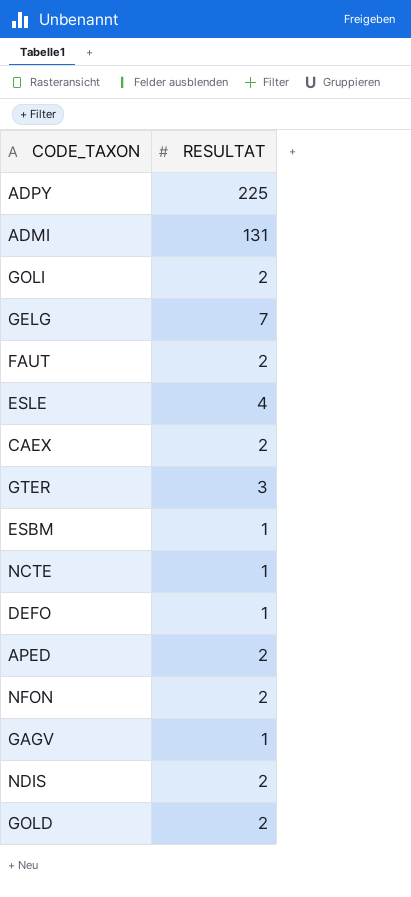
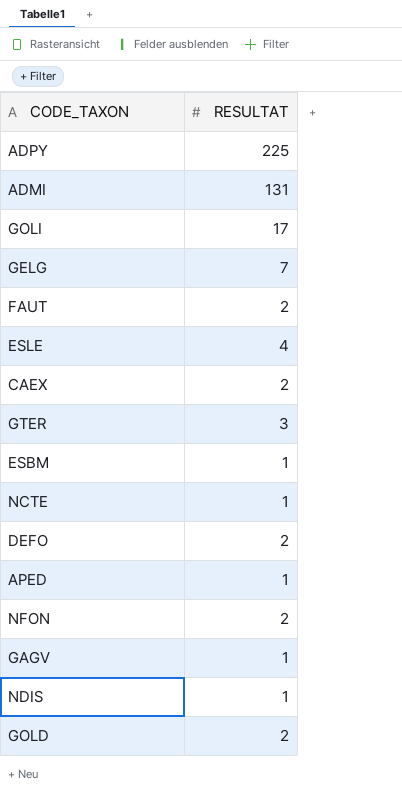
GOLI | RESULTAT: 2 -> 17
DEFO | RESULTAT: 1 -> 2
APED | RESULTAT: 2 -> 1
NDIS | RESULTAT: 2 -> 1

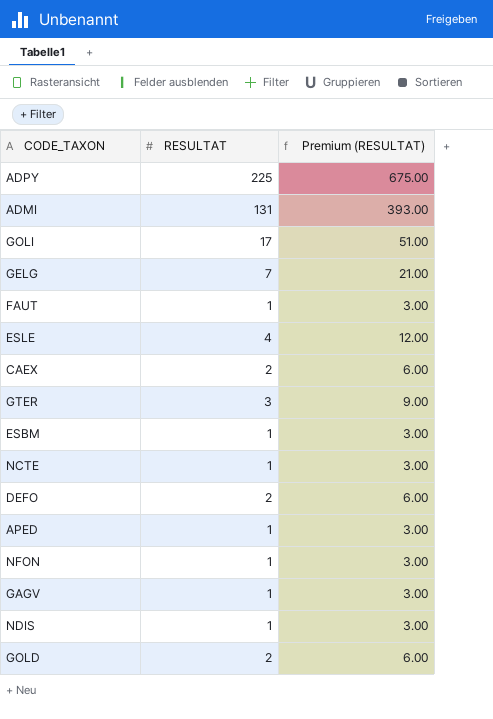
column Premium (RESULTAT) | formula: none -> [RESULTAT] * 3
FAUT | RESULTAT: 2 -> 1
NFON | RESULTAT: 2 -> 1

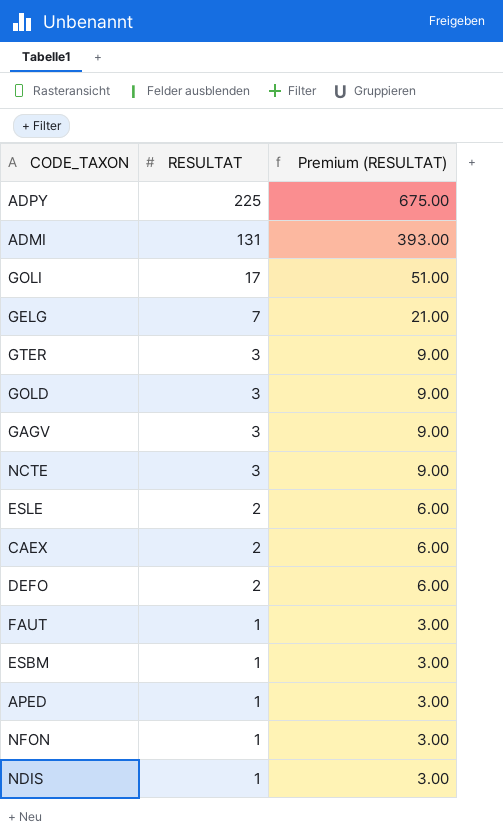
row order: none -> RESULTAT descending
GOLD | RESULTAT: 2 -> 3
GOLD | Premium (RESULTAT): 6.00 -> 9.00
GAGV | RESULTAT: 1 -> 3
GAGV | Premium (RESULTAT): 3.00 -> 9.00
NCTE | RESULTAT: 1 -> 3
NCTE | Premium (RESULTAT): 3.00 -> 9.00
ESLE | RESULTAT: 4 -> 2
ESLE | Premium (RESULTAT): 12.00 -> 6.00

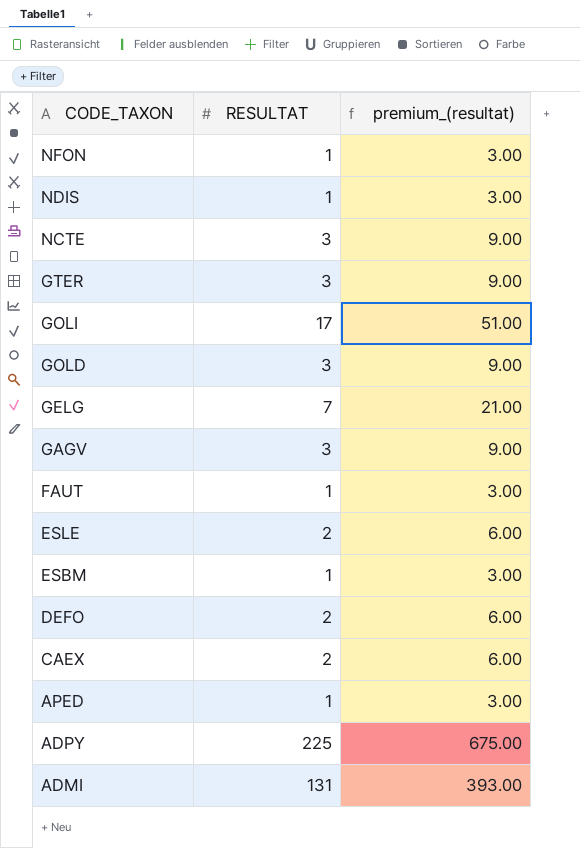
row order: RESULTAT descending -> CODE_TAXON descending
column name: Premium (RESULTAT) -> premium_(resultat)

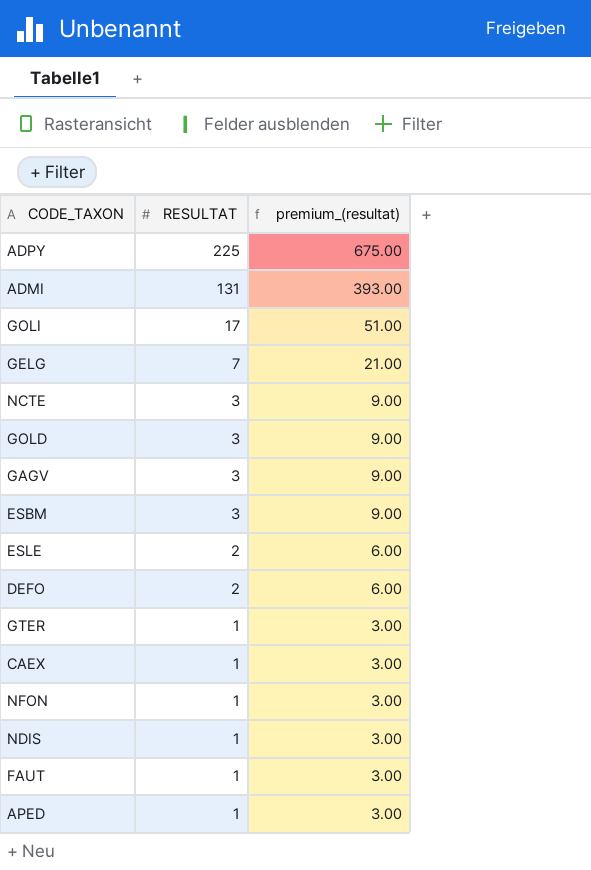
row order: CODE_TAXON descending -> RESULTAT descending
ESBM | RESULTAT: 1 -> 3
ESBM | premium_(resultat): 3.00 -> 9.00
GTER | RESULTAT: 3 -> 1
GTER | premium_(resultat): 9.00 -> 3.00
CAEX | RESULTAT: 2 -> 1
CAEX | premium_(resultat): 6.00 -> 3.00

